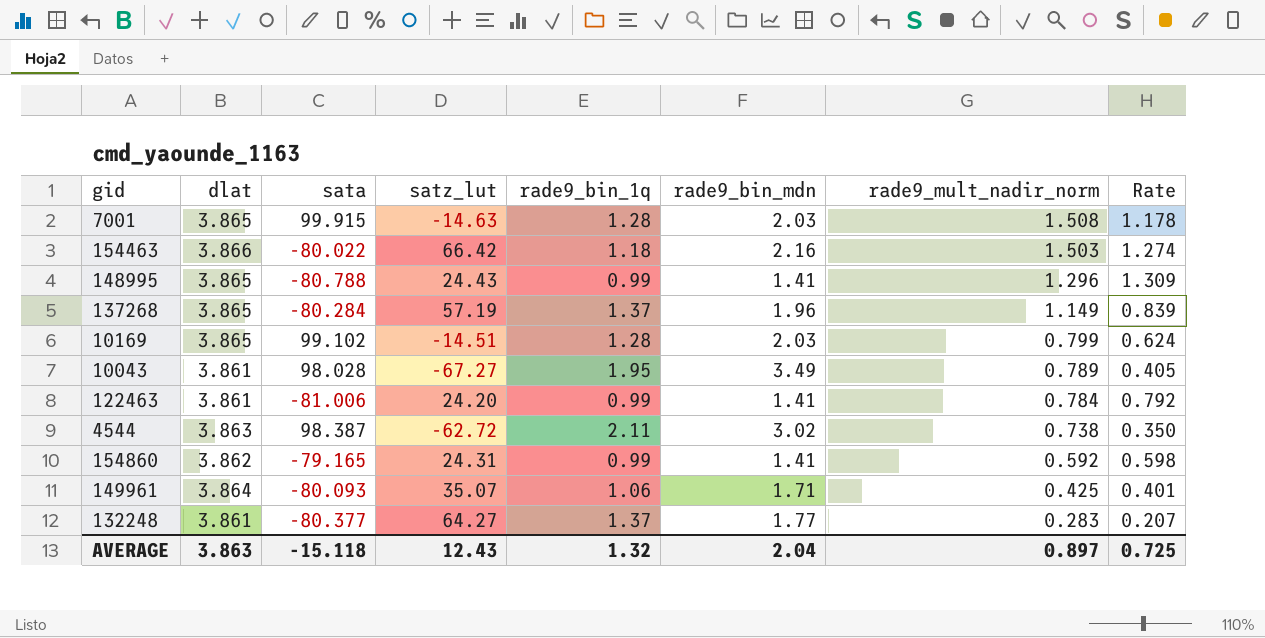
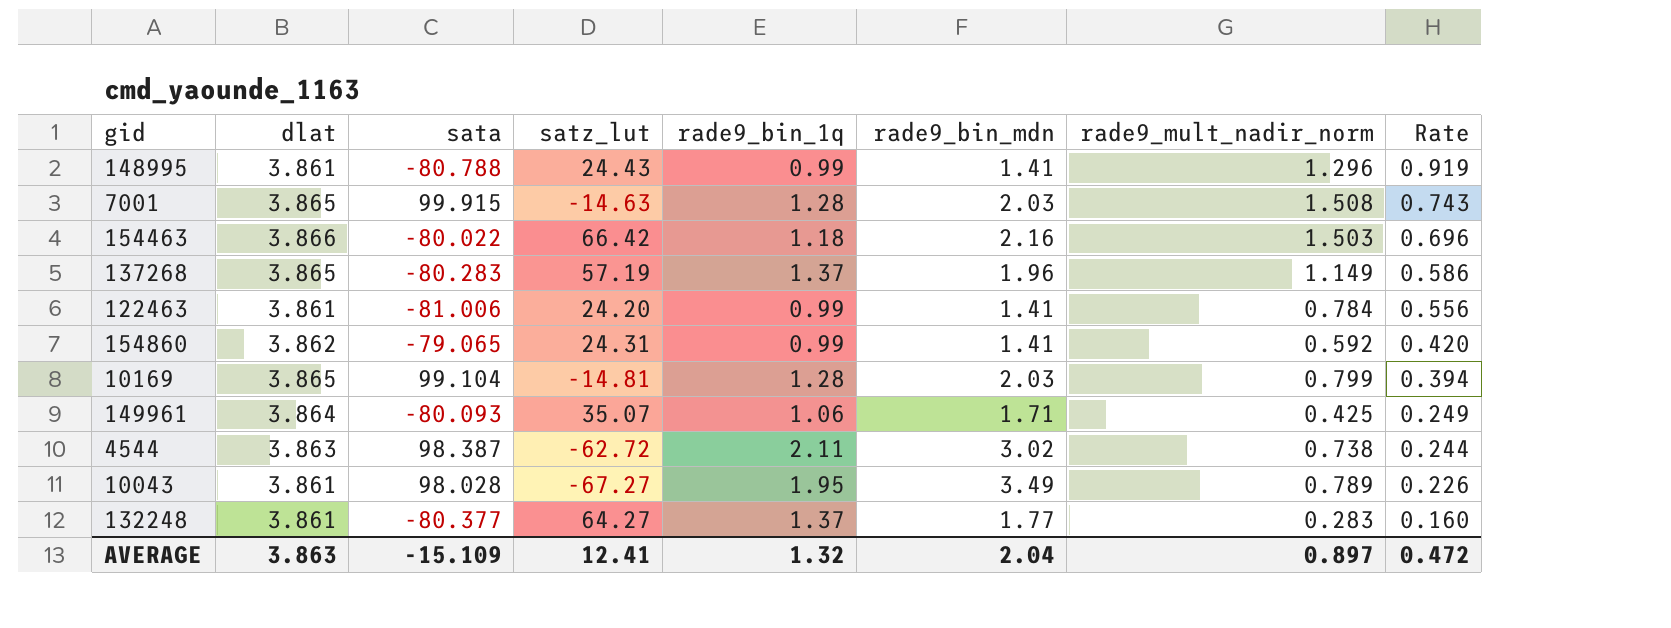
row order: rade9_mult_nadir_norm descending -> Rate descending
column Rate | formula: [rade9_mult_nadir_norm] / [rade9_bin_1q] -> [rade9_mult_nadir_norm] / [rade9_bin_mdn]
148995 | dlat: 3.865 -> 3.861
137268 | sata: -80.284 -> -80.283
154860 | sata: -79.165 -> -79.065
10169 | sata: 99.102 -> 99.104
10169 | satz_lut: -14.51 -> -14.81
AVERAGE | sata: -15.118 -> -15.109
AVERAGE | satz_lut: 12.43 -> 12.41
AVERAGE | Rate: 0.725 -> 0.472

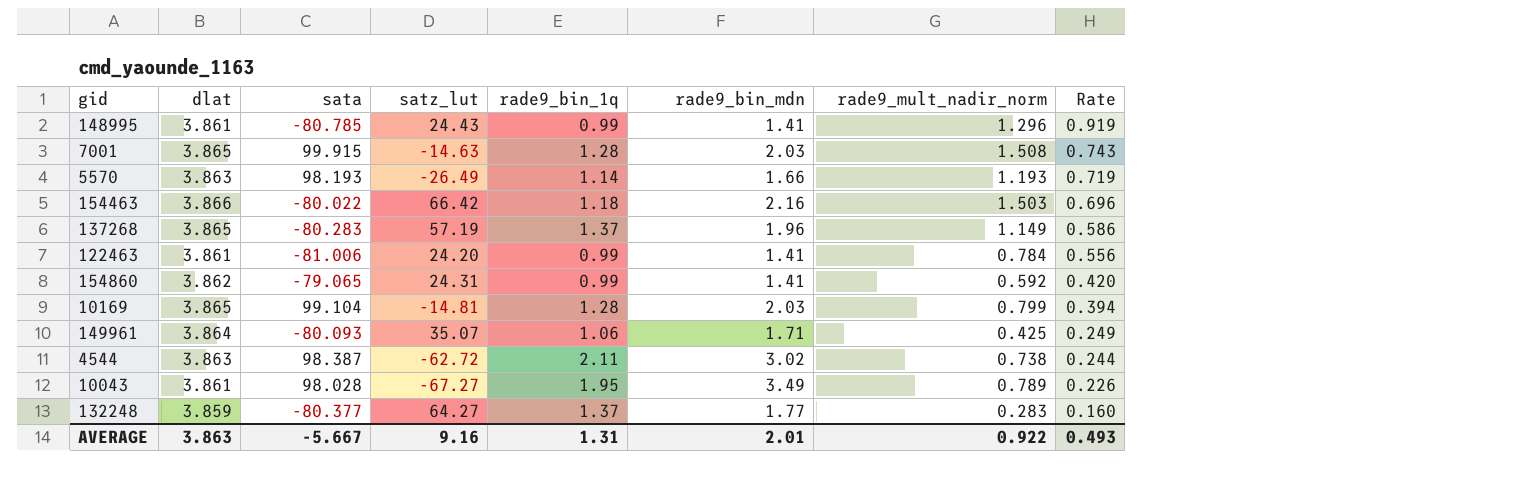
148995 | sata: -80.788 -> -80.785
row 5570: none -> 3.863 | 98.193 | -26.49 | 1.14 | 1.66 | 1.193 | 0.719
132248 | dlat: 3.861 -> 3.859
AVERAGE | sata: -15.109 -> -5.667
AVERAGE | satz_lut: 12.41 -> 9.16
AVERAGE | rade9_bin_1q: 1.32 -> 1.31
AVERAGE | rade9_bin_mdn: 2.04 -> 2.01
AVERAGE | rade9_mult_nadir_norm: 0.897 -> 0.922
AVERAGE | Rate: 0.472 -> 0.493

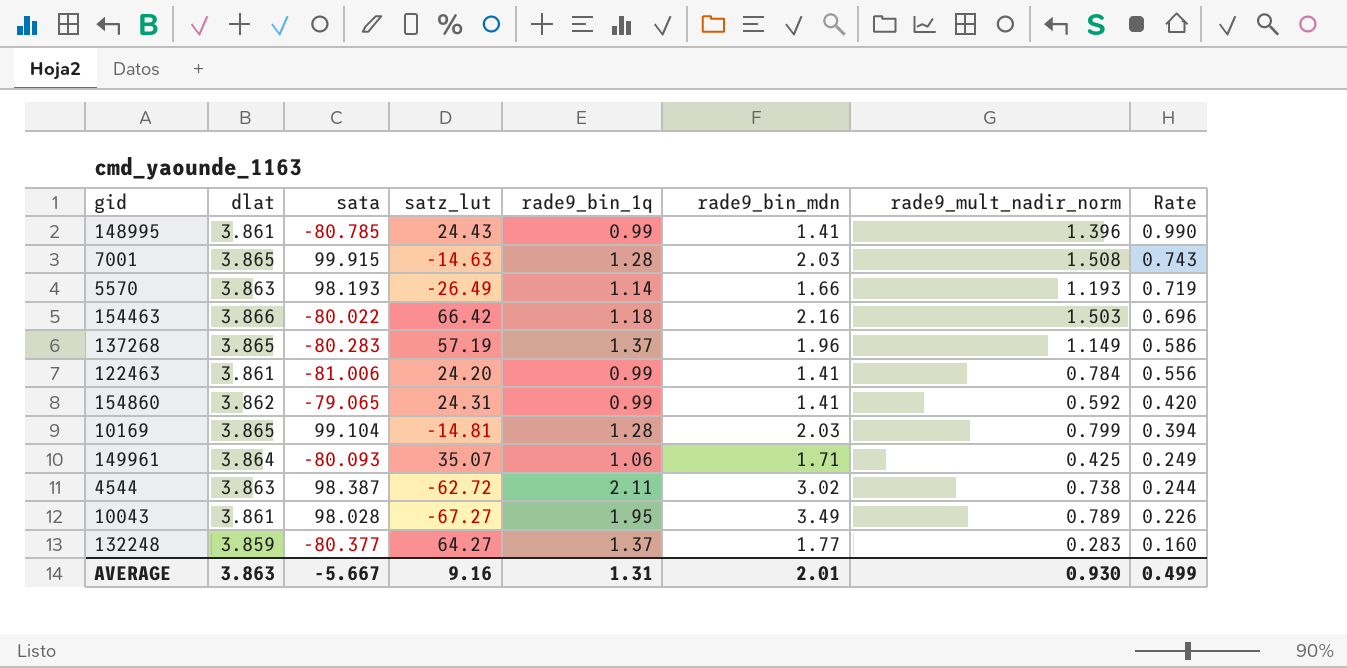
148995 | rade9_mult_nadir_norm: 1.296 -> 1.396
148995 | Rate: 0.919 -> 0.990
AVERAGE | rade9_mult_nadir_norm: 0.922 -> 0.930
AVERAGE | Rate: 0.493 -> 0.499

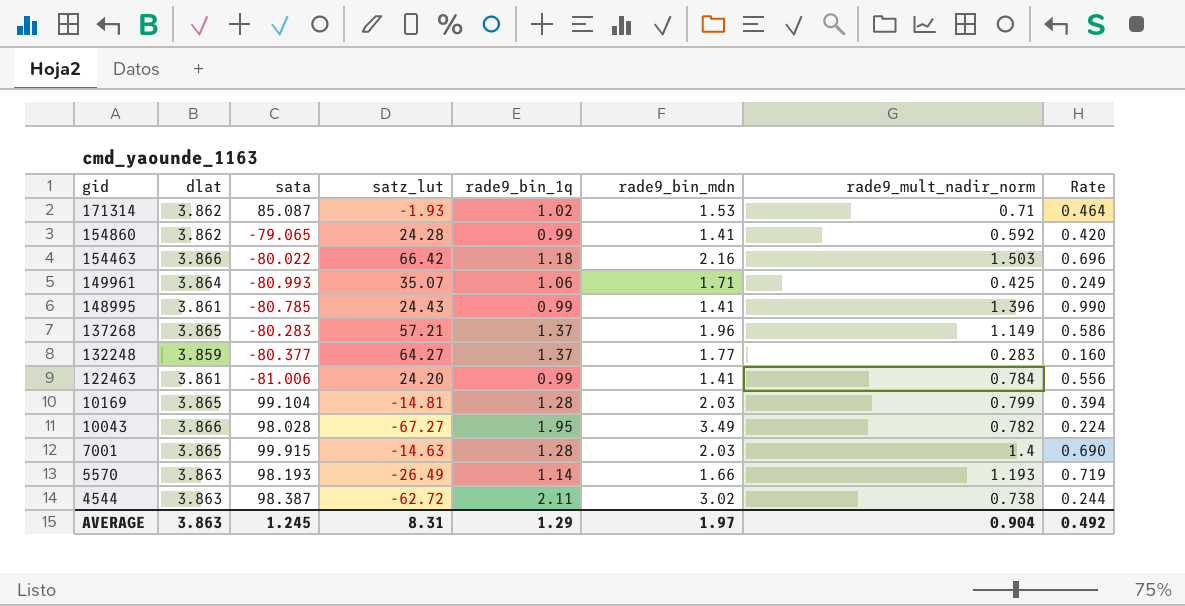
row order: Rate descending -> gid descending
row 171314: none -> 3.862 | 85.087 | -1.93 | 1.02 | 1.53 | 0.71 | 0.464
154860 | satz_lut: 24.31 -> 24.28
149961 | sata: -80.093 -> -80.993
137268 | satz_lut: 57.19 -> 57.21
10043 | dlat: 3.861 -> 3.866
10043 | rade9_mult_nadir_norm: 0.789 -> 0.782
10043 | Rate: 0.226 -> 0.224
7001 | rade9_mult_nadir_norm: 1.508 -> 1.4
7001 | Rate: 0.743 -> 0.690
AVERAGE | sata: -5.667 -> 1.245
AVERAGE | satz_lut: 9.16 -> 8.31
AVERAGE | rade9_bin_1q: 1.31 -> 1.29
AVERAGE | rade9_bin_mdn: 2.01 -> 1.97
AVERAGE | rade9_mult_nadir_norm: 0.930 -> 0.904
AVERAGE | Rate: 0.499 -> 0.492

